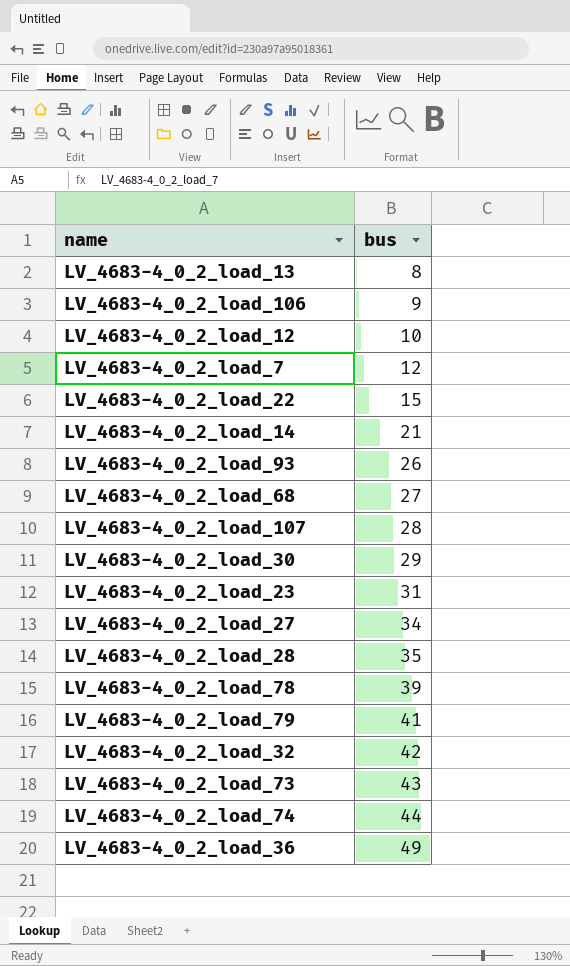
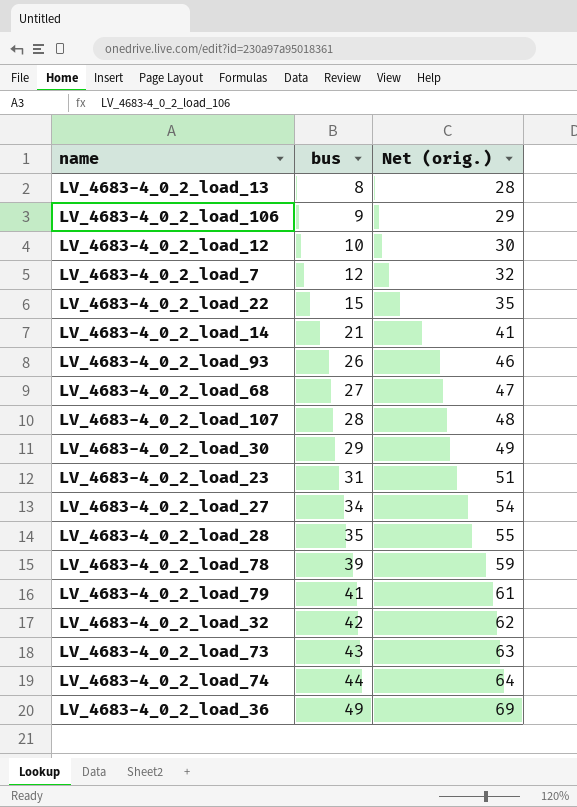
column Net (orig.) | formula: none -> [bus] + 20

